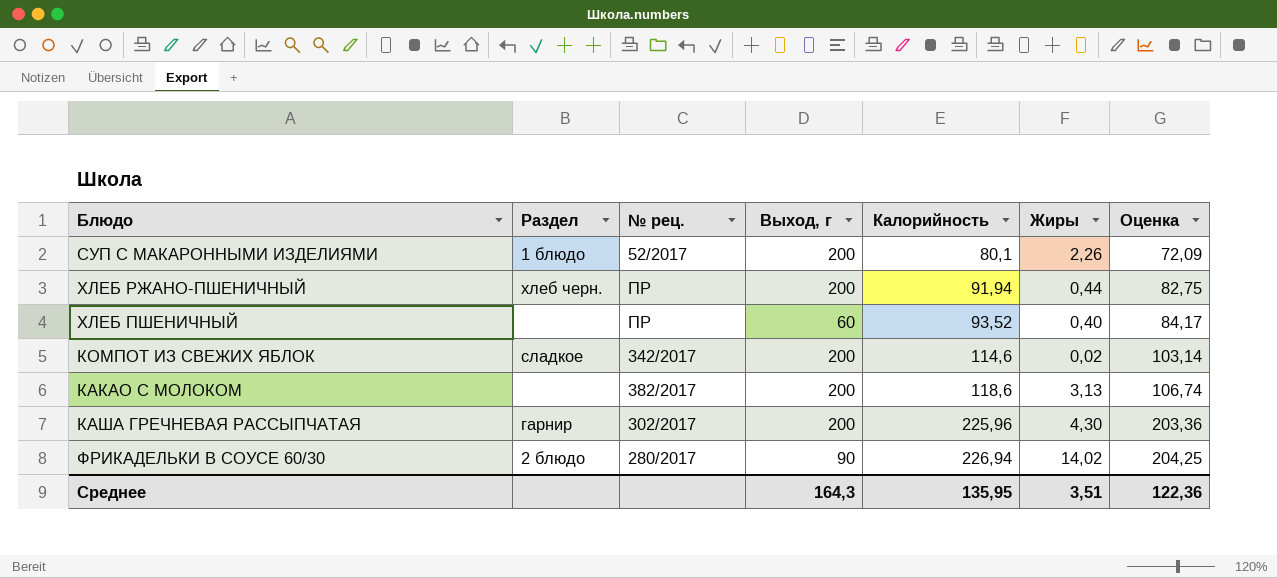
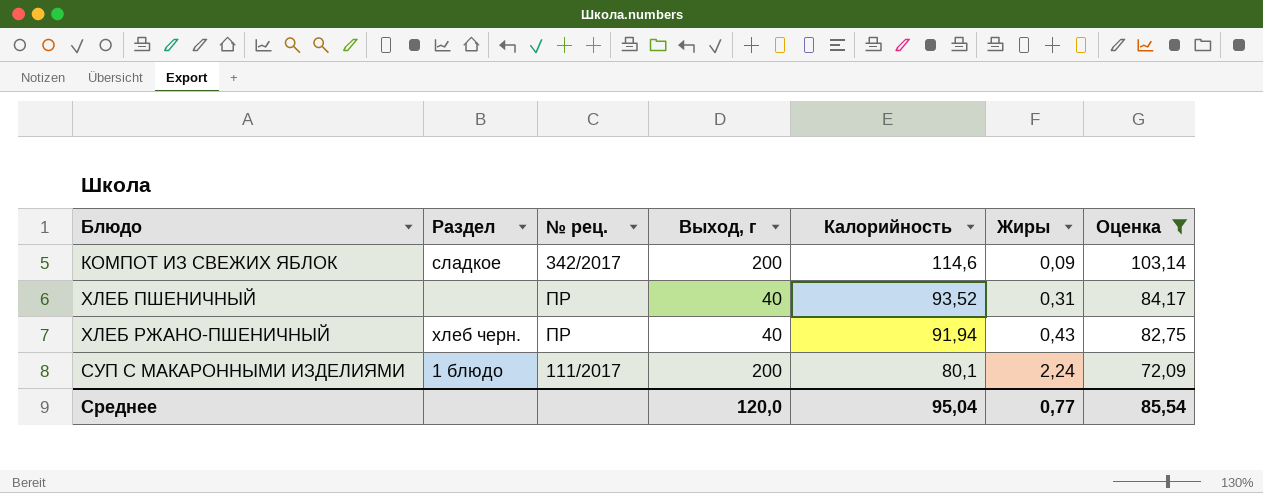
filter: none -> Оценка <= 103,14
row order: Калорийность ascending -> Калорийность descending
КОМПОТ ИЗ СВЕЖИХ ЯБЛОК | Жиры: 0,02 -> 0,09
ХЛЕБ ПШЕНИЧНЫЙ | Выход, г: 60 -> 40
ХЛЕБ ПШЕНИЧНЫЙ | Жиры: 0,40 -> 0,31
ХЛЕБ РЖАНО-ПШЕНИЧНЫЙ | Выход, г: 200 -> 40
ХЛЕБ РЖАНО-ПШЕНИЧНЫЙ | Жиры: 0,44 -> 0,43
СУП С МАКАРОННЫМИ ИЗДЕЛИЯМИ | № рец.: 52/2017 -> 111/2017
СУП С МАКАРОННЫМИ ИЗДЕЛИЯМИ | Жиры: 2,26 -> 2,24
Среднее | Выход, г: 164,3 -> 120,0
Среднее | Калорийность: 135,95 -> 95,04
Среднее | Жиры: 3,51 -> 0,77
Среднее | Оценка: 122,36 -> 85,54

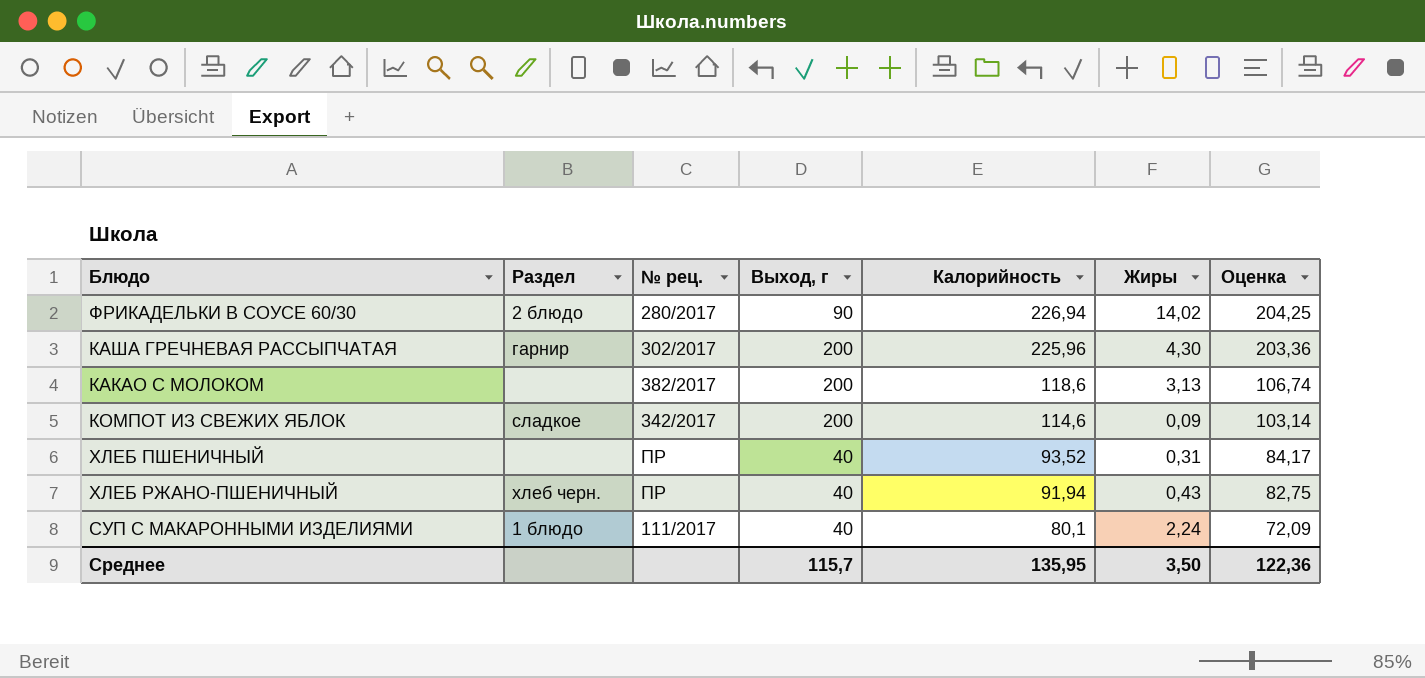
filter: Оценка <= 103,14 -> none
СУП С МАКАРОННЫМИ ИЗДЕЛИЯМИ | Выход, г: 200 -> 40
Среднее | Выход, г: 120,0 -> 115,7
Среднее | Калорийность: 95,04 -> 135,95
Среднее | Жиры: 0,77 -> 3,50
Среднее | Оценка: 85,54 -> 122,36

